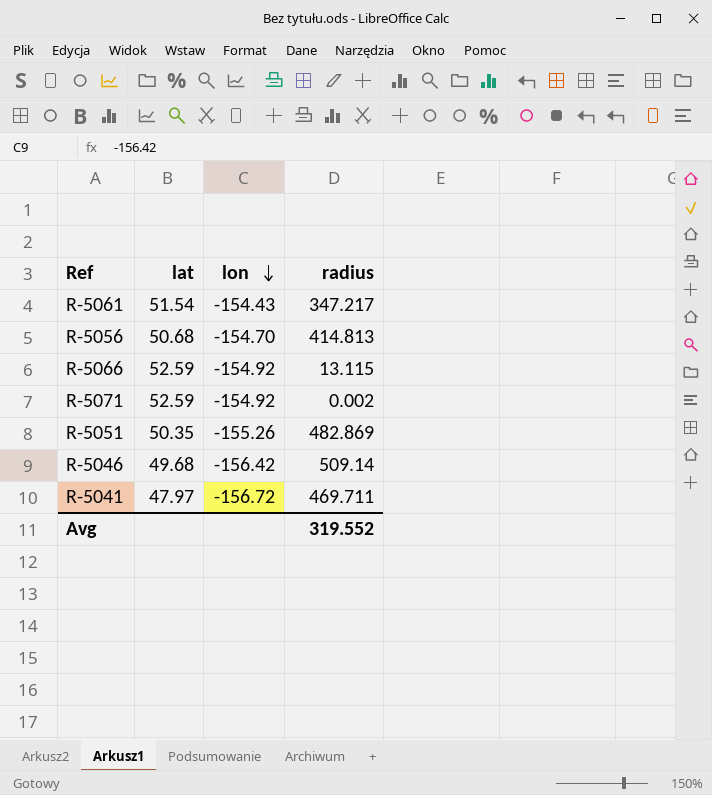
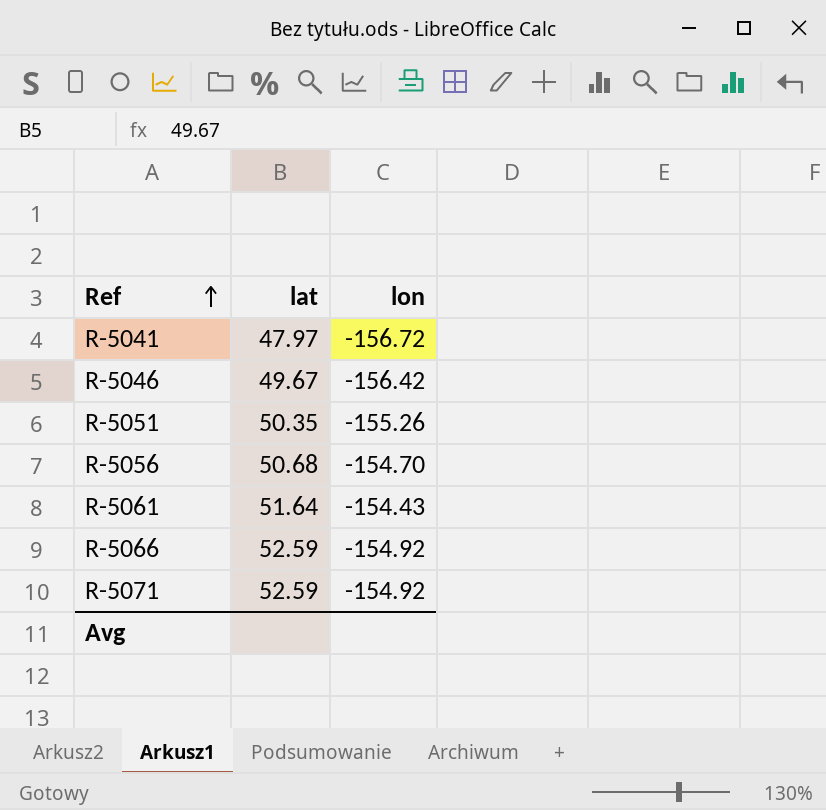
row order: lon descending -> Ref ascending
column radius | position: 4 -> none
R-5046 | lat: 49.68 -> 49.67
R-5061 | lat: 51.54 -> 51.64

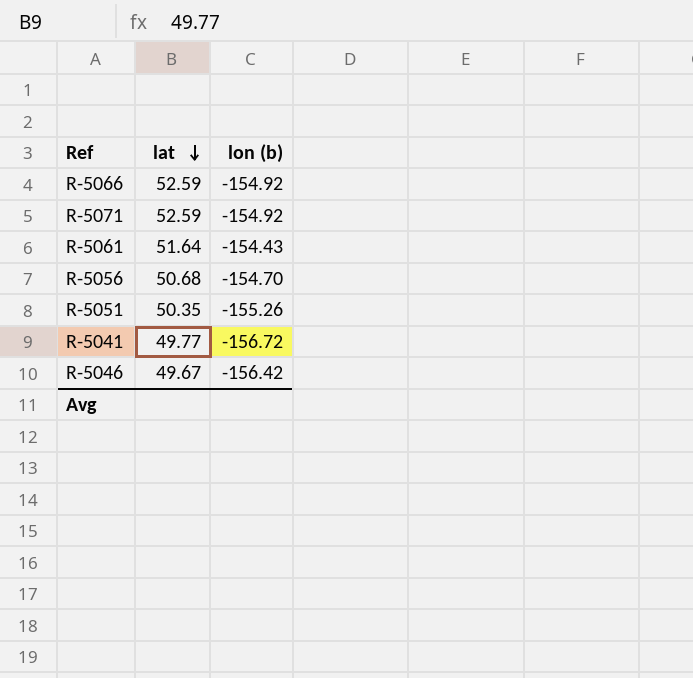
row order: Ref ascending -> lat descending
column name: lon -> lon (b)
R-5041 | lat: 47.97 -> 49.77

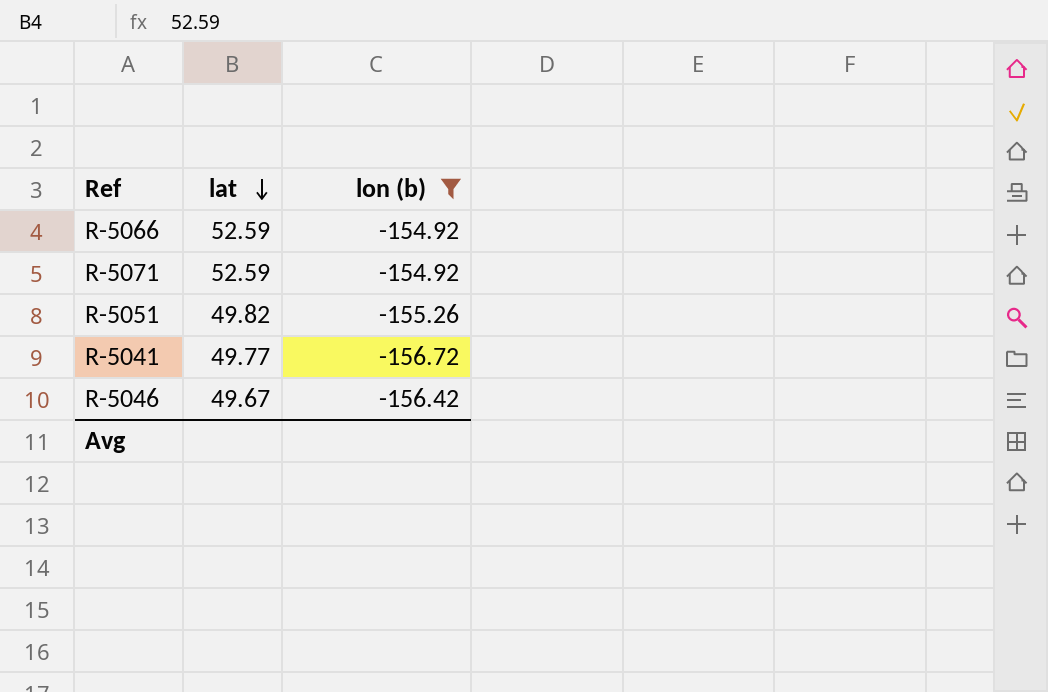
filter: none -> lon (b) <= -154.92
R-5051 | lat: 50.35 -> 49.82

